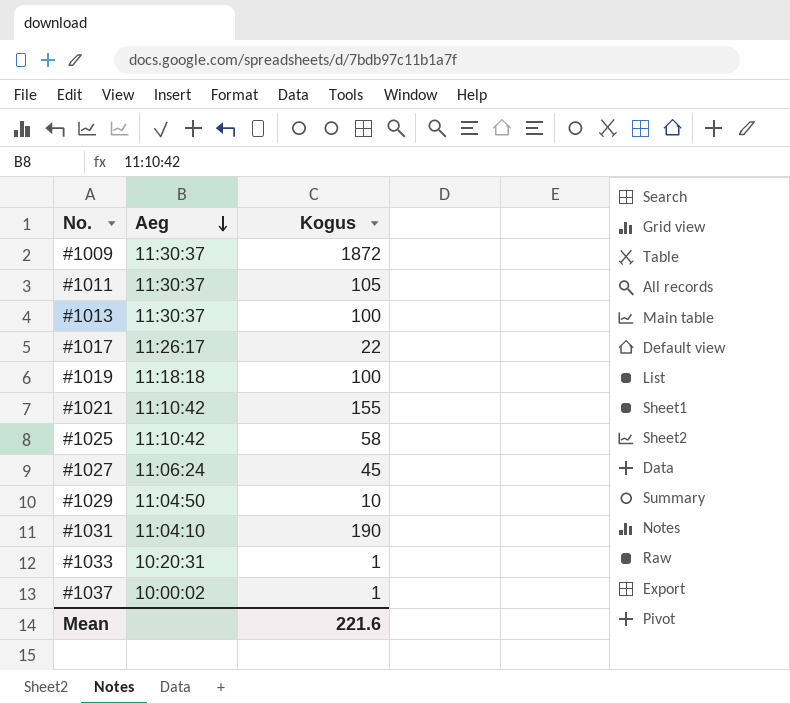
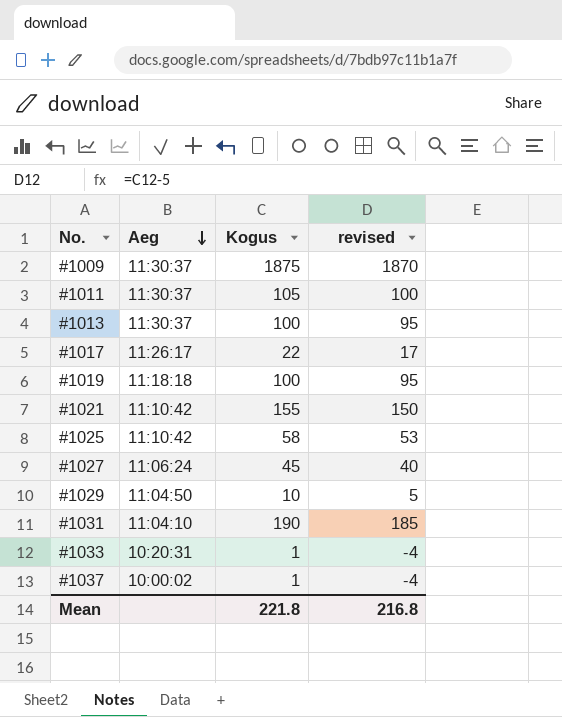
column revised | formula: none -> [Kogus] - 5
#1009 | Kogus: 1872 -> 1875
Mean | Kogus: 221.6 -> 221.8

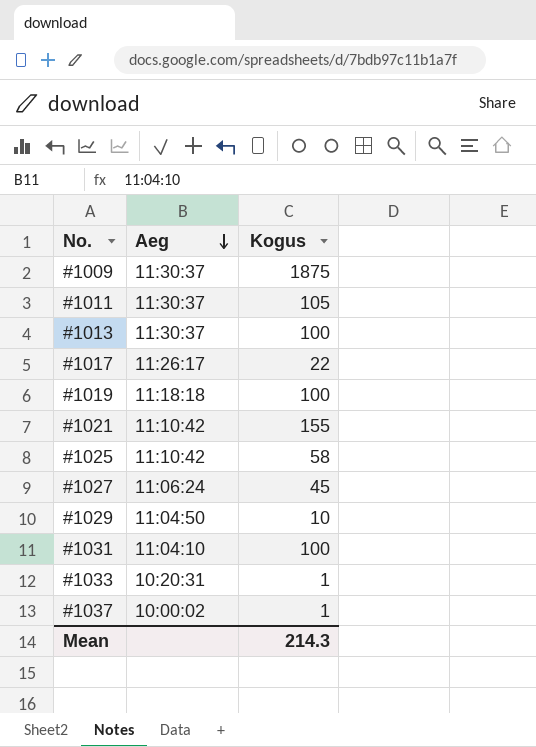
column revised | formula: [Kogus] - 5 -> none
#1031 | Kogus: 190 -> 100
Mean | Kogus: 221.8 -> 214.3

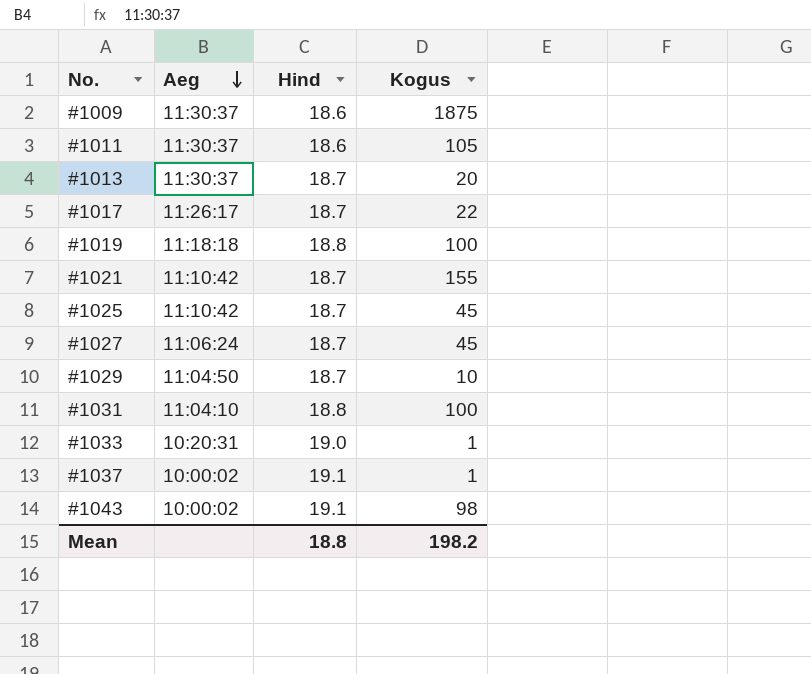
column Hind | position: none -> 3
#1013 | Kogus: 100 -> 20
#1025 | Kogus: 58 -> 45
row #1043: none -> 10:00:02 | 19.1 | 98
Mean | Kogus: 214.3 -> 198.2

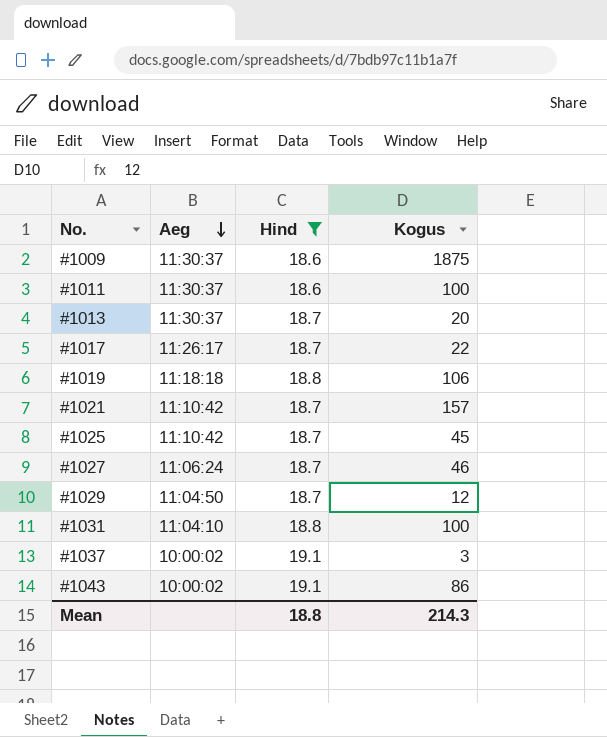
filter: none -> Hind != 19.0
#1011 | Kogus: 105 -> 100
#1019 | Kogus: 100 -> 106
#1021 | Kogus: 155 -> 157
#1027 | Kogus: 45 -> 46
#1029 | Kogus: 10 -> 12
#1037 | Kogus: 1 -> 3
#1043 | Kogus: 98 -> 86
Mean | Kogus: 198.2 -> 214.3

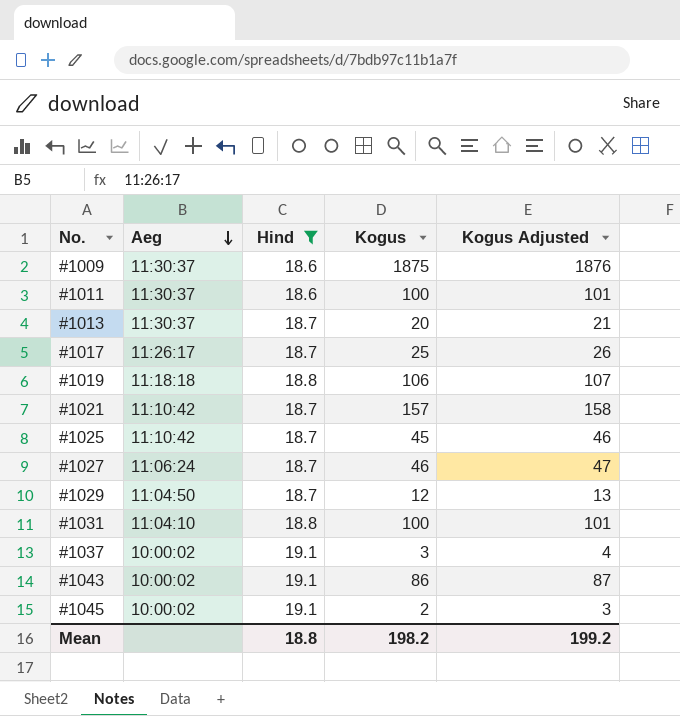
column Kogus Adjusted | formula: none -> [Kogus] + 1
#1017 | Kogus: 22 -> 25
row #1045: none -> 10:00:02 | 19.1 | 2 | 3
Mean | Kogus: 214.3 -> 198.2

